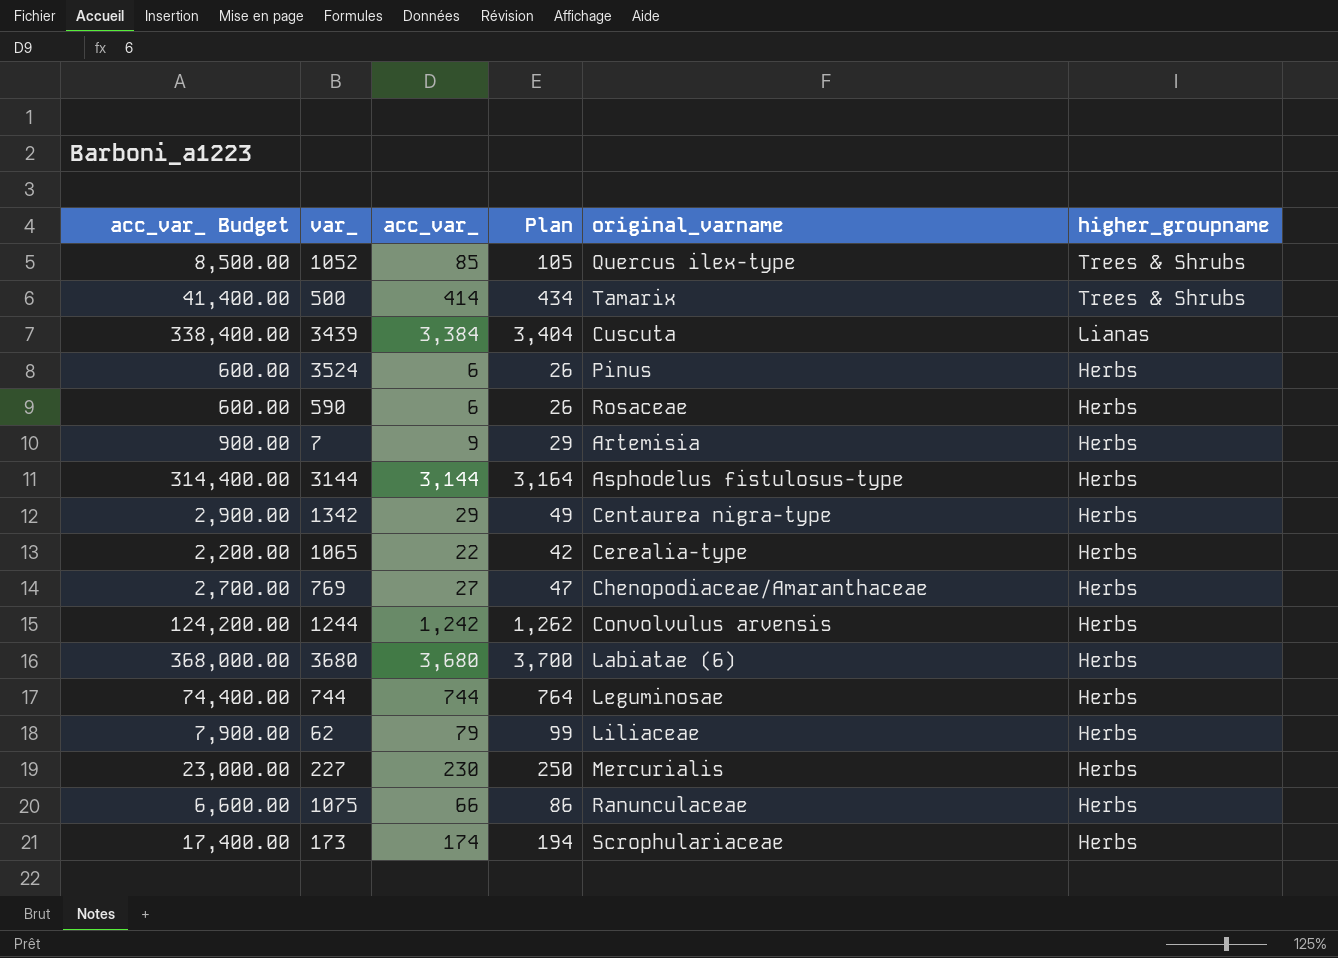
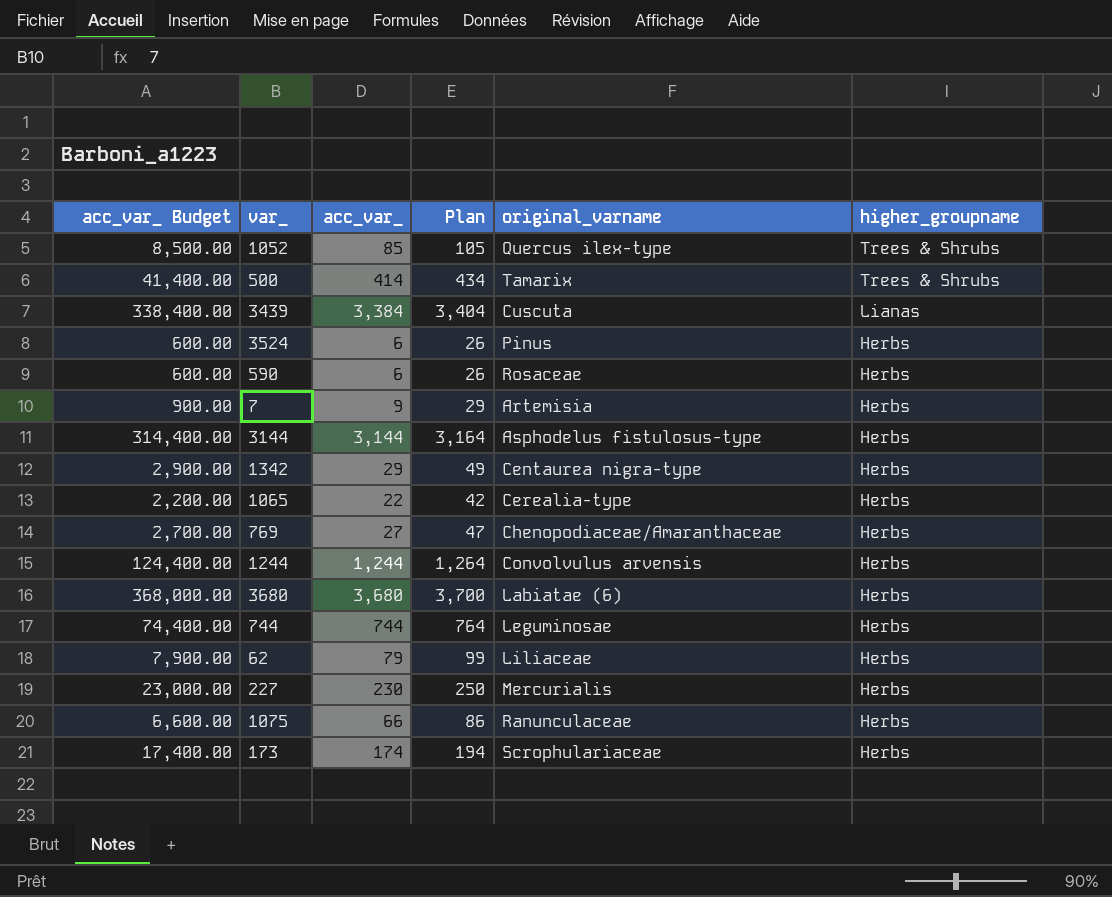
1244 | acc_var_ Budget: 124,200.00 -> 124,400.00
1244 | acc_var_: 1,242 -> 1,244
1244 | Plan: 1,262 -> 1,264

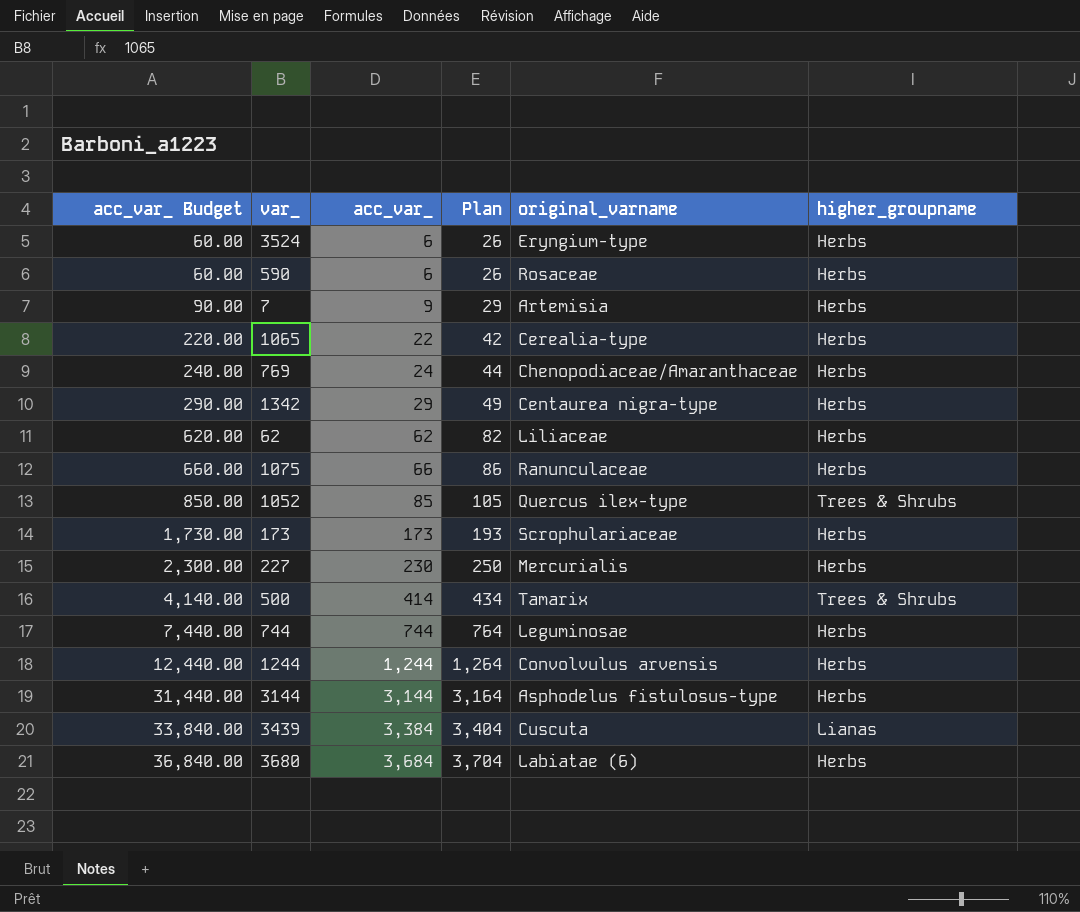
row order: higher_groupname descending -> acc_var_ Budget ascending
column acc_var_ Budget | formula: [acc_var_] * 100 -> [acc_var_] * 10
3524 | original_varname: Pinus -> Eryngium-type
769 | acc_var_: 27 -> 24
769 | Plan: 47 -> 44
62 | acc_var_: 79 -> 62
62 | Plan: 99 -> 82
173 | acc_var_: 174 -> 173
173 | Plan: 194 -> 193
3680 | acc_var_: 3,680 -> 3,684
3680 | Plan: 3,700 -> 3,704

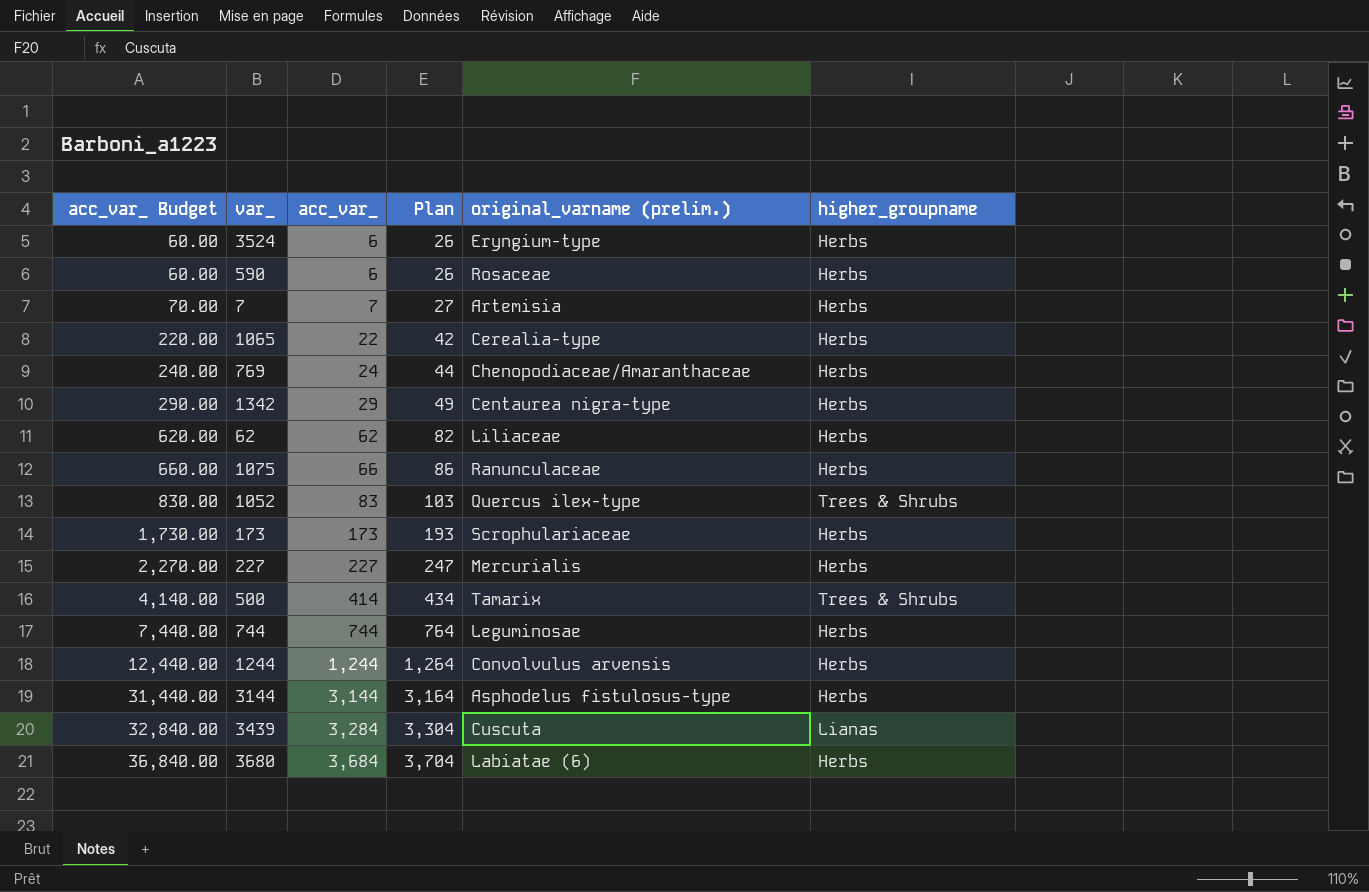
column name: original_varname -> original_varname (prelim.)
7 | acc_var_ Budget: 90.00 -> 70.00
7 | acc_var_: 9 -> 7
7 | Plan: 29 -> 27
1052 | acc_var_ Budget: 850.00 -> 830.00
1052 | acc_var_: 85 -> 83
1052 | Plan: 105 -> 103
227 | acc_var_ Budget: 2,300.00 -> 2,270.00
227 | acc_var_: 230 -> 227
227 | Plan: 250 -> 247
3439 | acc_var_ Budget: 33,840.00 -> 32,840.00
3439 | acc_var_: 3,384 -> 3,284
3439 | Plan: 3,404 -> 3,304

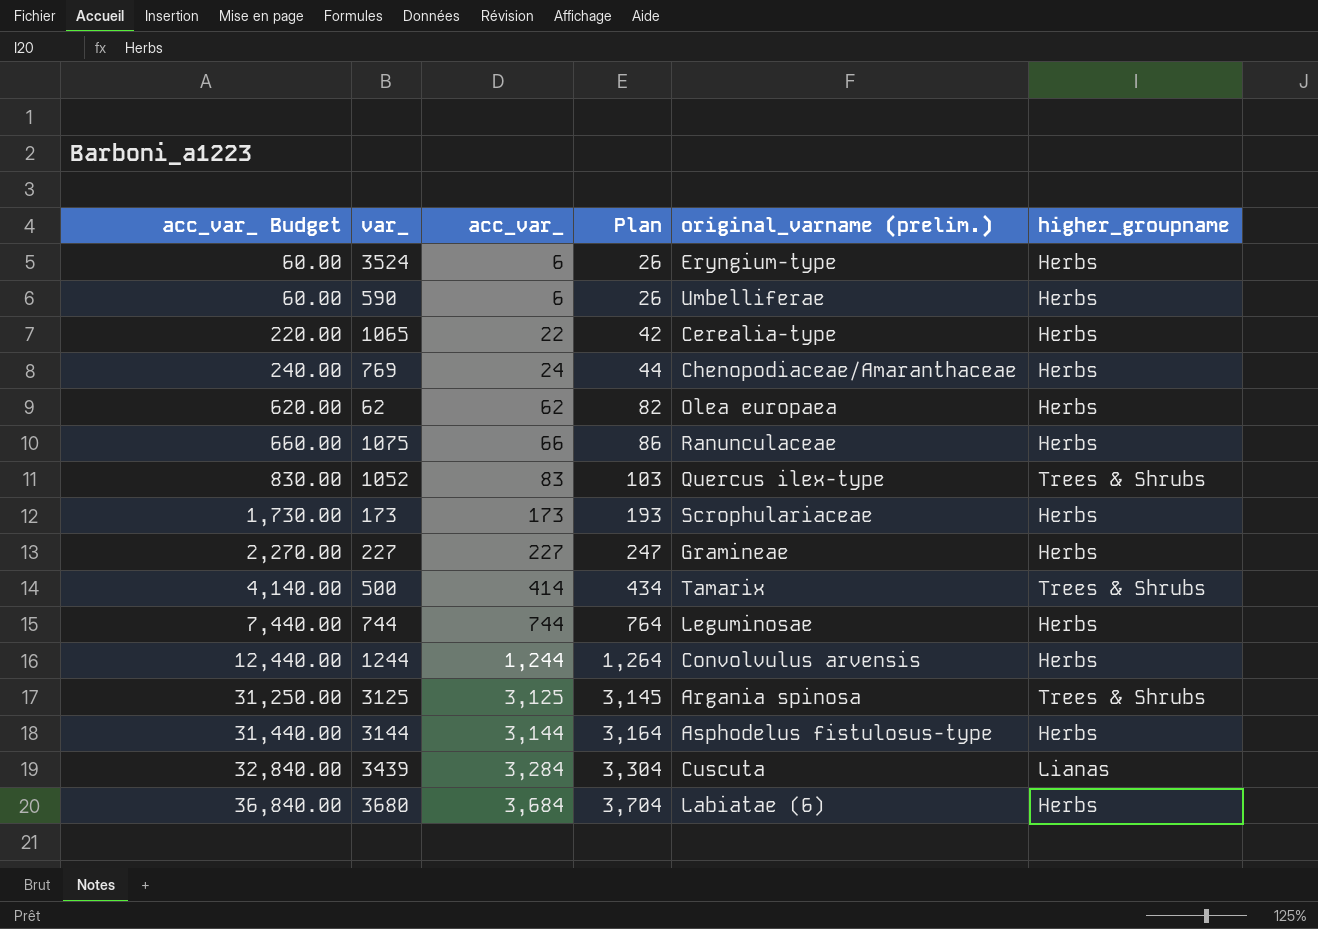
row 7: 70.00 | 7 | 27 | Artemisia | Herbs -> none
row 1342: 290.00 | 29 | 49 | Centaurea nigra-type | Herbs -> none
590 | original_varname (prelim.): Rosaceae -> Umbelliferae
62 | original_varname (prelim.): Liliaceae -> Olea europaea
227 | original_varname (prelim.): Mercurialis -> Gramineae
row 3125: none -> 31,250.00 | 3,125 | 3,145 | Argania spinosa | Trees & Shrubs

